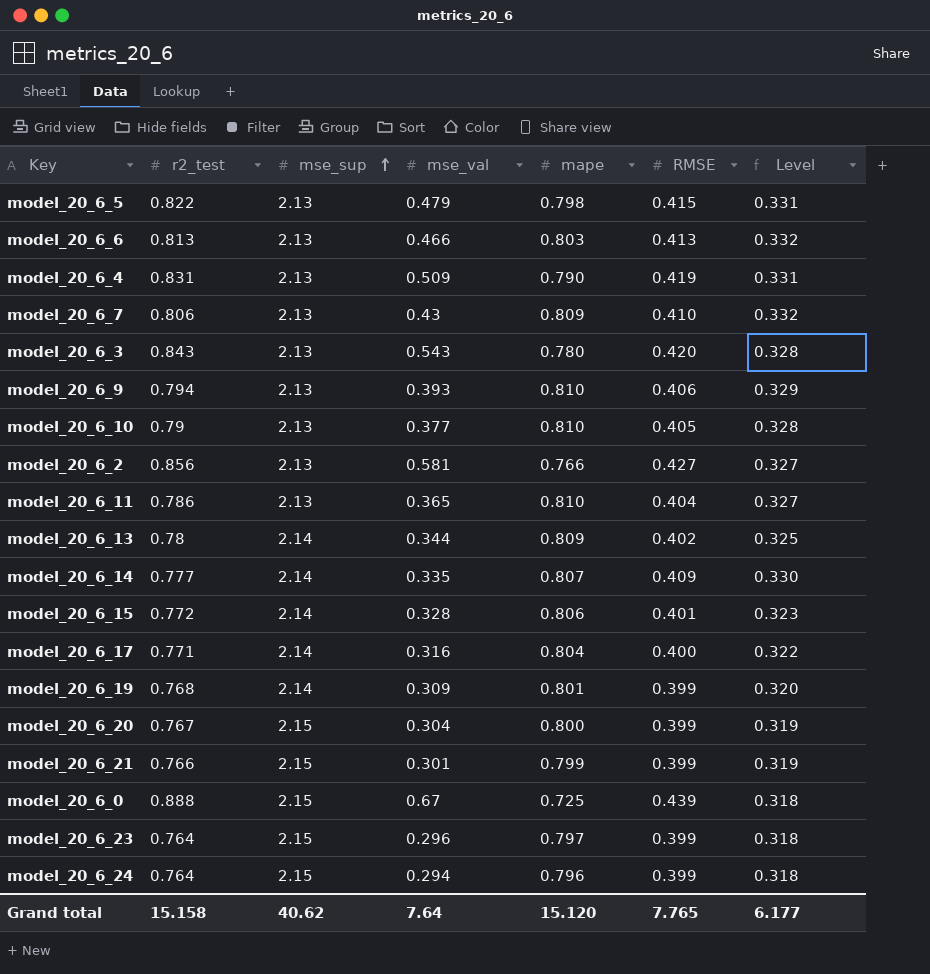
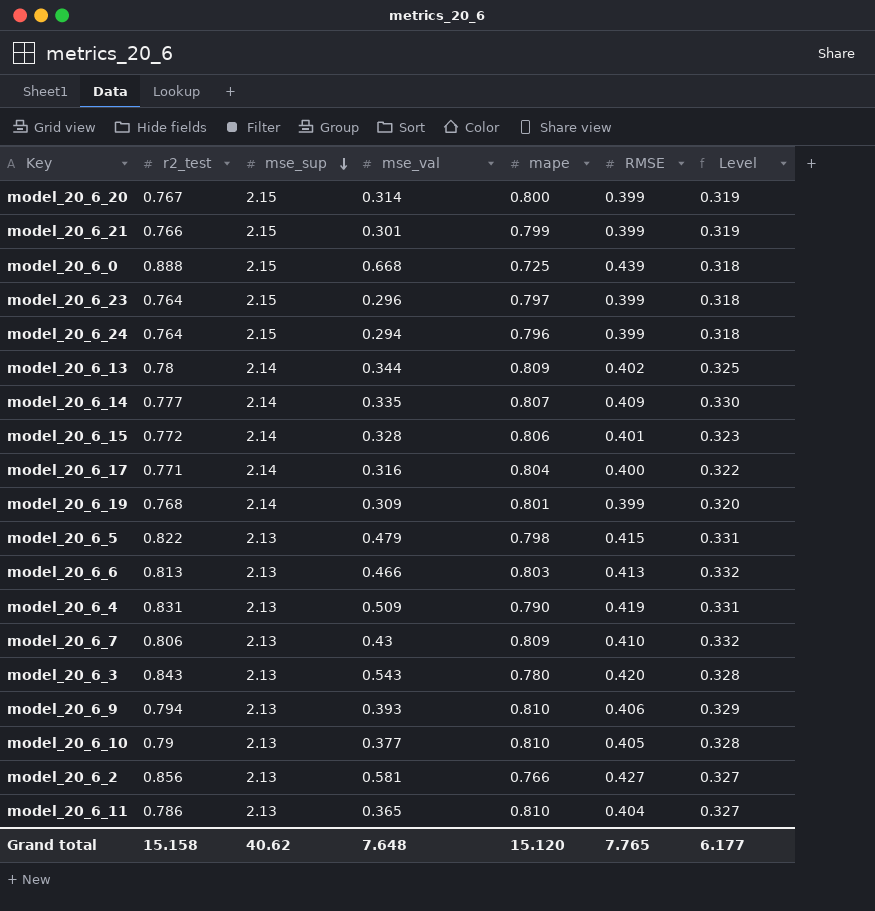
row order: mse_sup ascending -> mse_sup descending
model_20_6_20 | mse_val: 0.304 -> 0.314
model_20_6_0 | mse_val: 0.67 -> 0.668
Grand total | mse_val: 7.64 -> 7.648

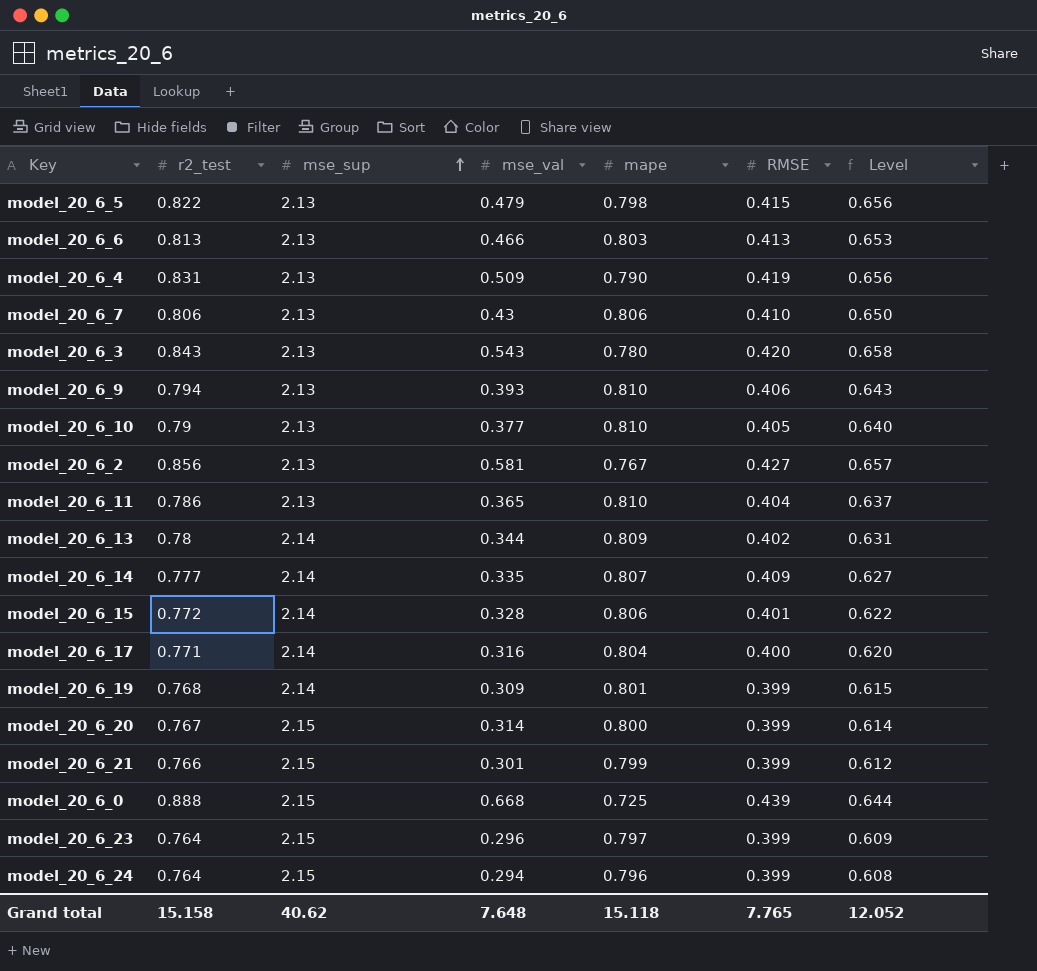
row order: mse_sup descending -> mse_sup ascending
column Level | formula: [mape] * [RMSE] -> [r2_test] * [mape]
model_20_6_7 | mape: 0.809 -> 0.806
model_20_6_2 | mape: 0.766 -> 0.767
Grand total | mape: 15.120 -> 15.118
Grand total | Level: 6.177 -> 12.052

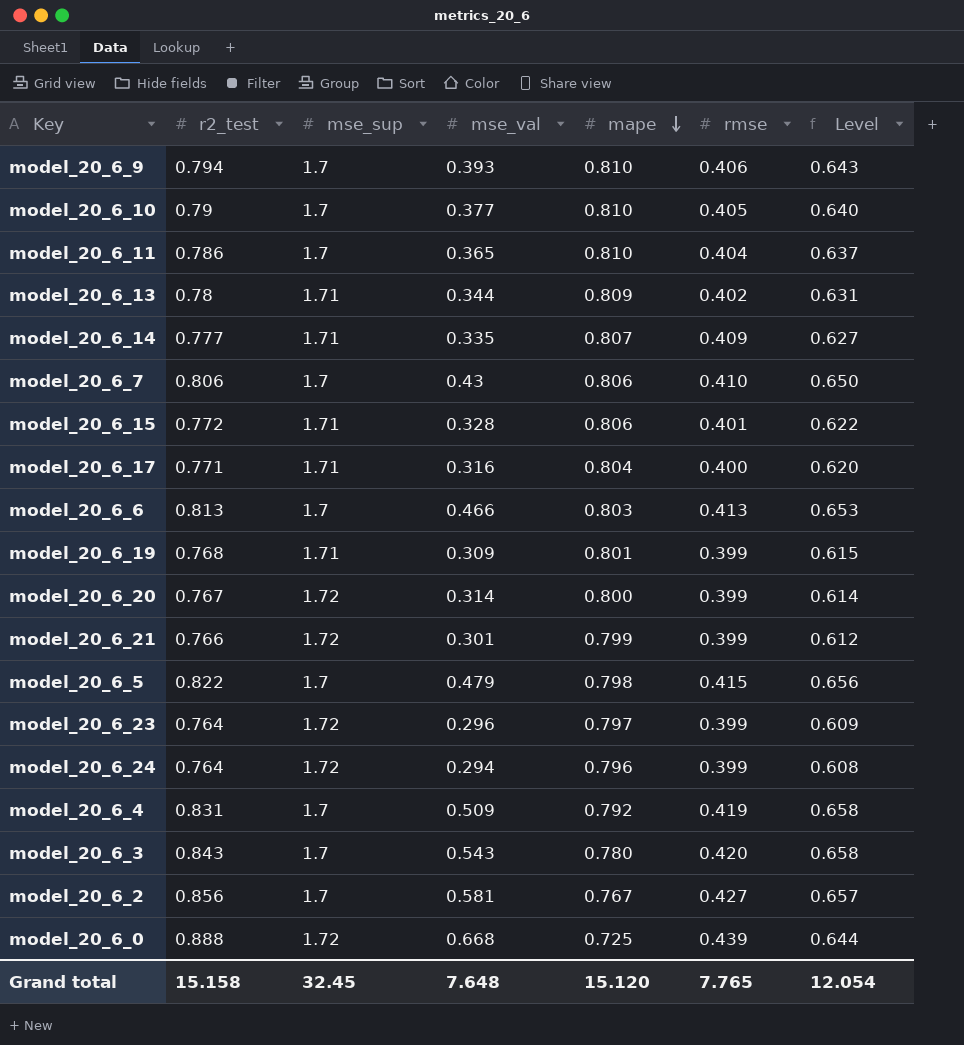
row order: mse_sup ascending -> mape descending
column name: RMSE -> rmse
model_20_6_9 | mse_sup: 2.13 -> 1.7
model_20_6_10 | mse_sup: 2.13 -> 1.7
model_20_6_11 | mse_sup: 2.13 -> 1.7
model_20_6_13 | mse_sup: 2.14 -> 1.71
model_20_6_14 | mse_sup: 2.14 -> 1.71
model_20_6_7 | mse_sup: 2.13 -> 1.7
model_20_6_15 | mse_sup: 2.14 -> 1.71
model_20_6_17 | mse_sup: 2.14 -> 1.71
model_20_6_6 | mse_sup: 2.13 -> 1.7
model_20_6_19 | mse_sup: 2.14 -> 1.71
model_20_6_20 | mse_sup: 2.15 -> 1.72
model_20_6_21 | mse_sup: 2.15 -> 1.72
model_20_6_5 | mse_sup: 2.13 -> 1.7
model_20_6_23 | mse_sup: 2.15 -> 1.72
model_20_6_24 | mse_sup: 2.15 -> 1.72
model_20_6_4 | mse_sup: 2.13 -> 1.7
model_20_6_4 | mape: 0.790 -> 0.792
model_20_6_4 | Level: 0.656 -> 0.658
model_20_6_3 | mse_sup: 2.13 -> 1.7
model_20_6_2 | mse_sup: 2.13 -> 1.7
model_20_6_0 | mse_sup: 2.15 -> 1.72
Grand total | mse_sup: 40.62 -> 32.45
Grand total | mape: 15.118 -> 15.120
Grand total | Level: 12.052 -> 12.054

